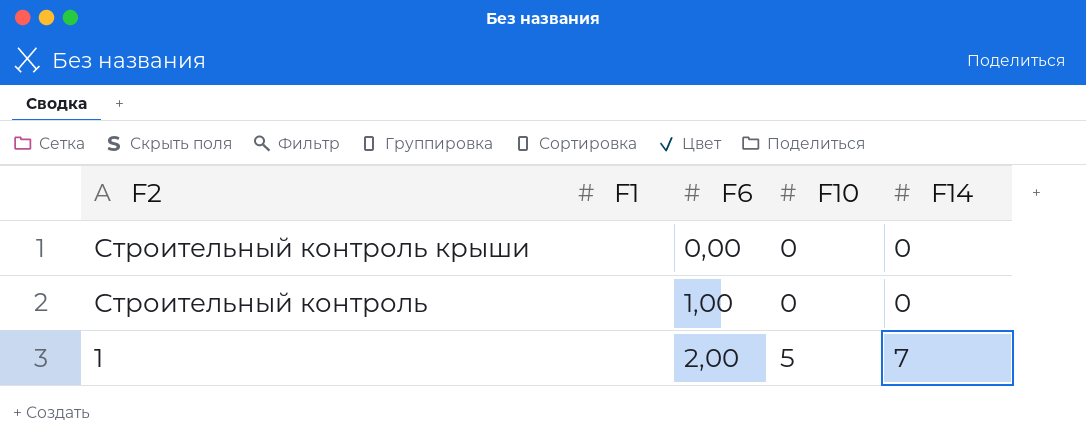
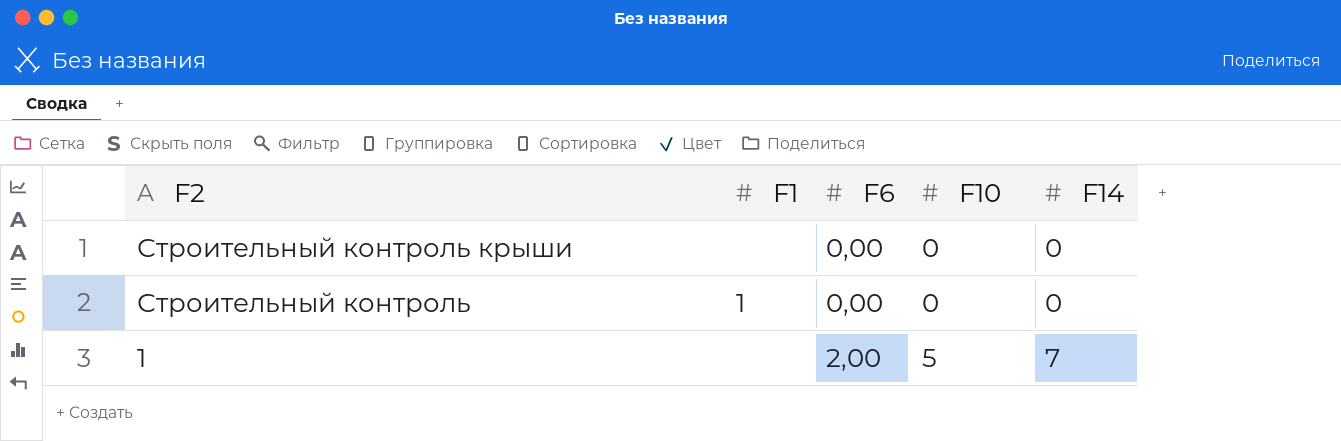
Строительный контроль | F1: none -> 1
Строительный контроль | F6: 1,00 -> 0,00

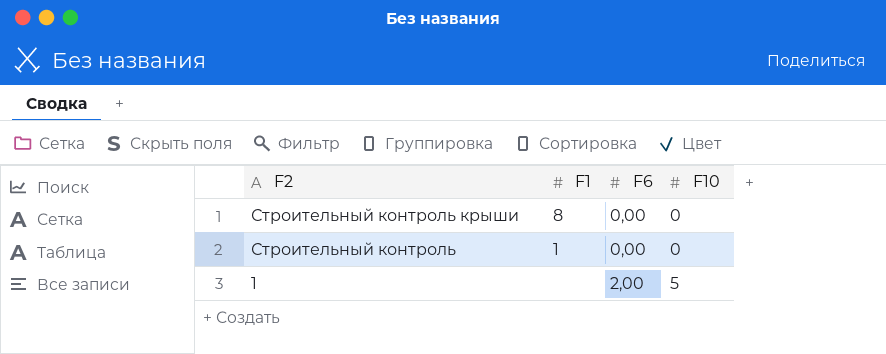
column F14 | position: 5 -> none
Строительный контроль крыши | F1: none -> 8

